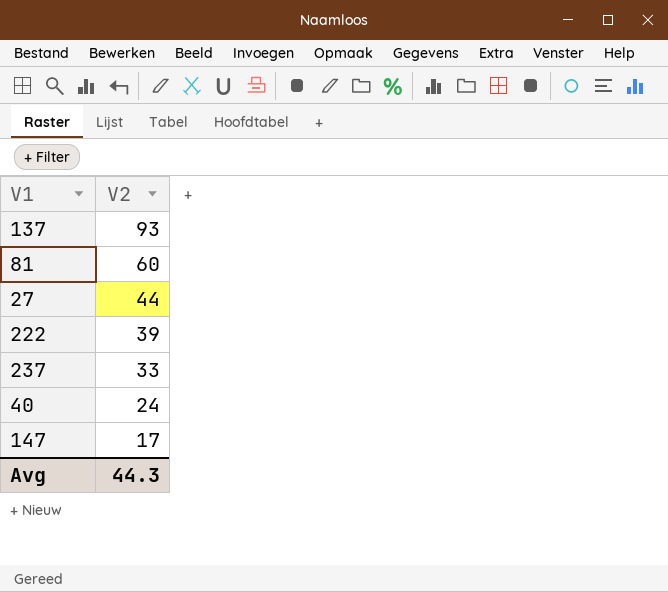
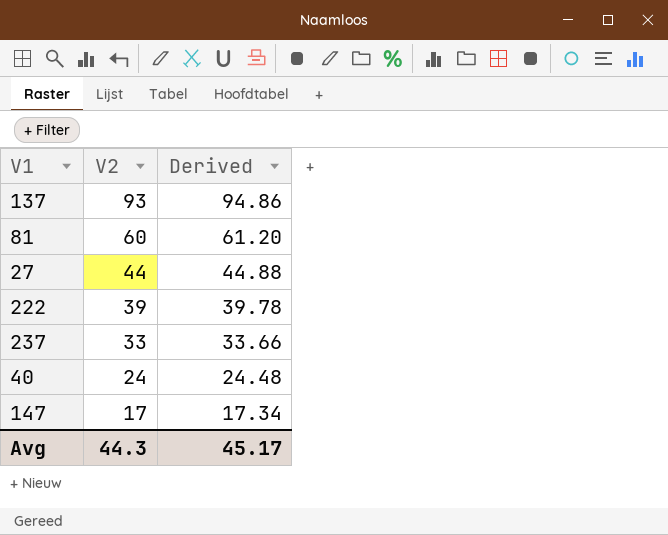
column Derived | formula: none -> [V2] * 1.02

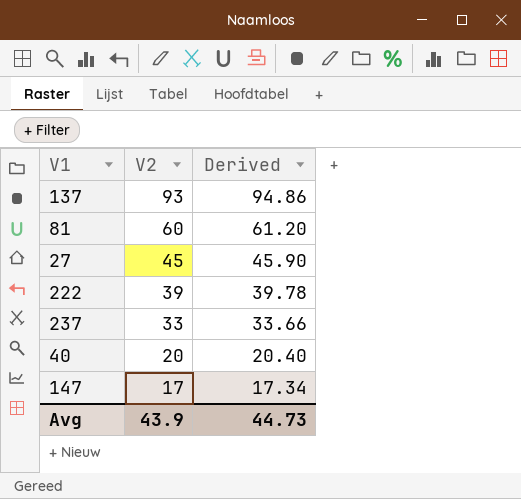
27 | V2: 44 -> 45
27 | Derived: 44.88 -> 45.90
40 | V2: 24 -> 20
40 | Derived: 24.48 -> 20.40
Avg | V2: 44.3 -> 43.9
Avg | Derived: 45.17 -> 44.73

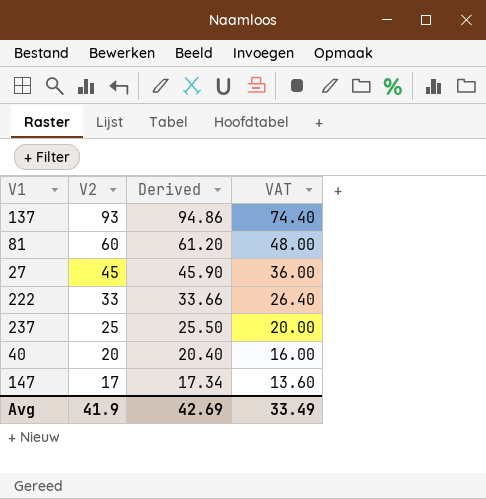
column VAT | formula: none -> [V2] * 0.8
222 | V2: 39 -> 33
222 | Derived: 39.78 -> 33.66
237 | V2: 33 -> 25
237 | Derived: 33.66 -> 25.50
Avg | V2: 43.9 -> 41.9
Avg | Derived: 44.73 -> 42.69

